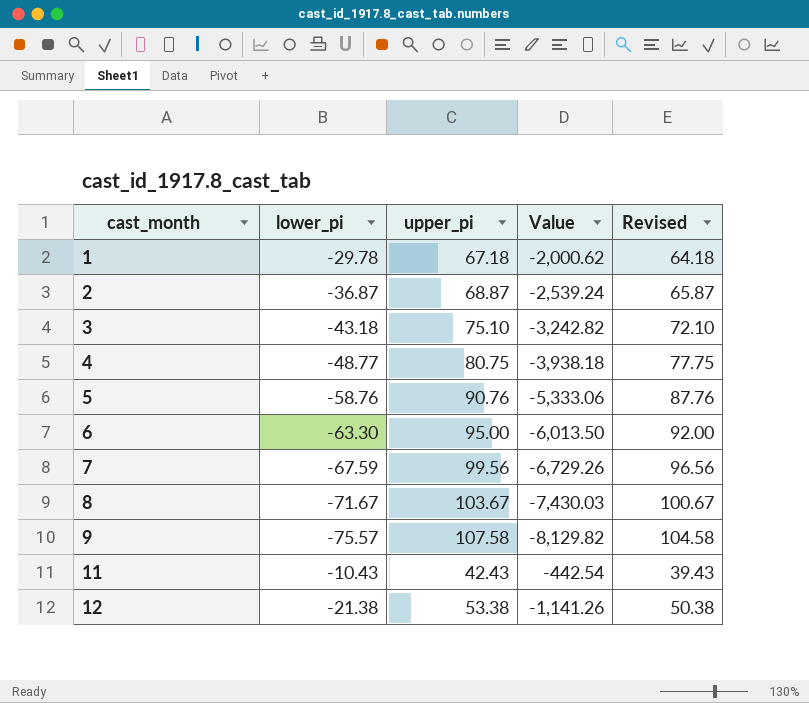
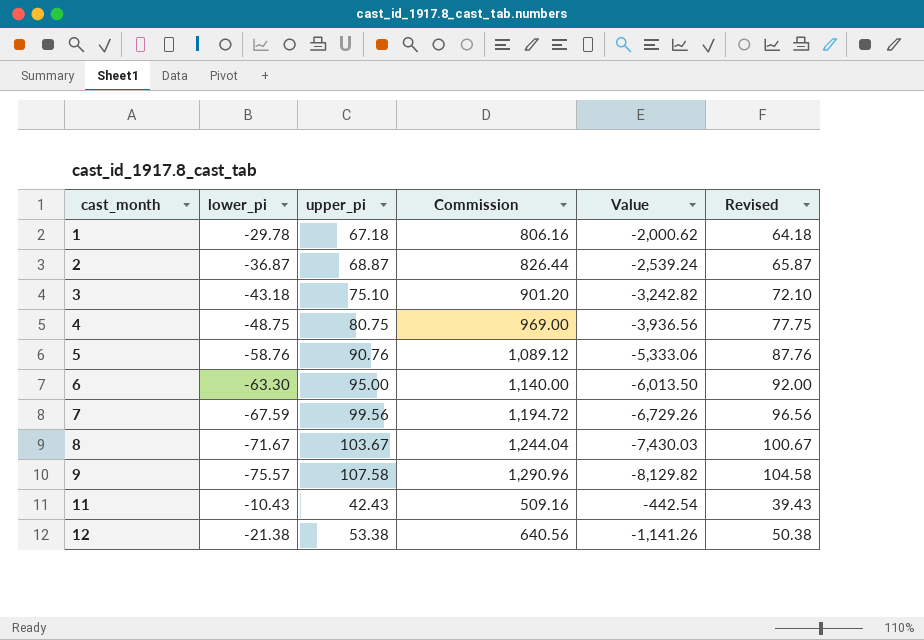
column Commission | formula: none -> [upper_pi] * 12
4 | lower_pi: -48.77 -> -48.75
4 | Value: -3,938.18 -> -3,936.56

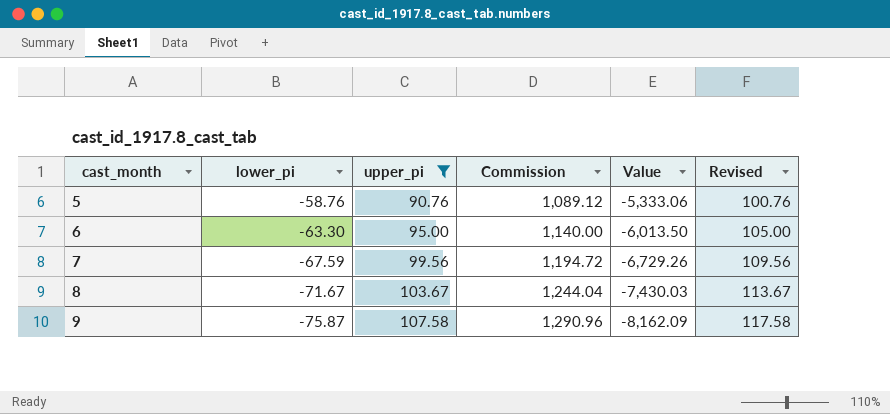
filter: none -> upper_pi >= 90.76
column Revised | formula: [upper_pi] - 3 -> [upper_pi] + 10
9 | lower_pi: -75.57 -> -75.87
9 | Value: -8,129.82 -> -8,162.09

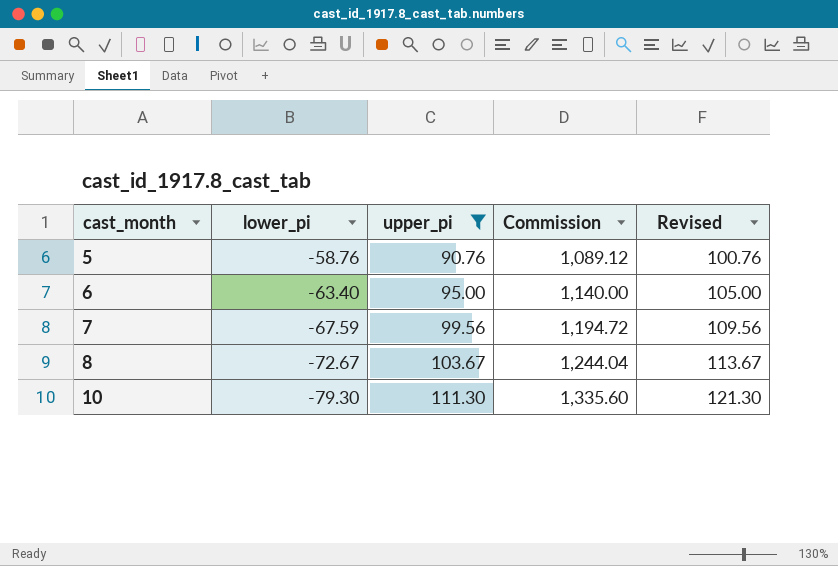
column Value | formula: [lower_pi] * [upper_pi] -> none
row 9: -75.87 | 107.58 | 1,290.96 | -8,162.09 | 117.58 -> none
6 | lower_pi: -63.30 -> -63.40
8 | lower_pi: -71.67 -> -72.67
row 10: none -> -79.30 | 111.30 | 1,335.60 | 121.30

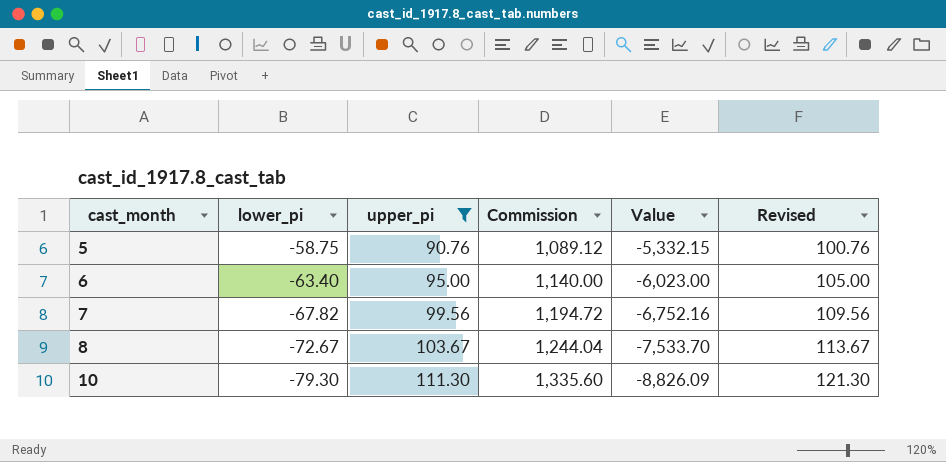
column Value | formula: none -> [lower_pi] * [upper_pi]
5 | lower_pi: -58.76 -> -58.75
7 | lower_pi: -67.59 -> -67.82

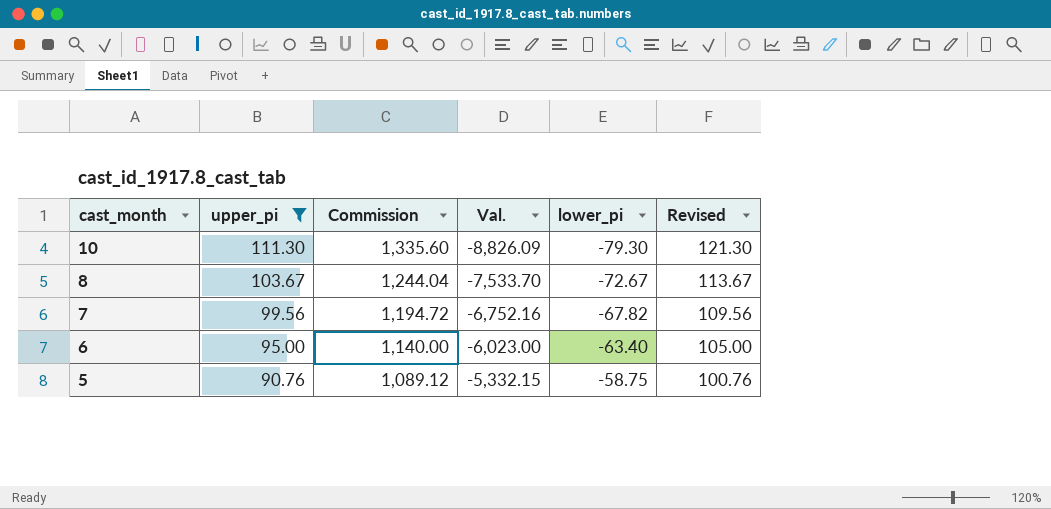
row order: cast_month ascending -> cast_month descending
column name: Value -> Val.
column lower_pi | position: 2 -> 5

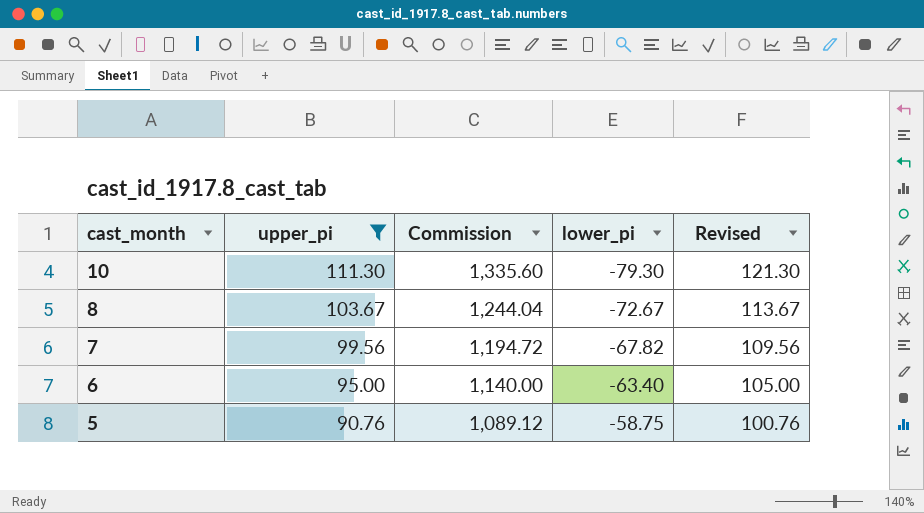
column Val. | formula: [upper_pi] * [lower_pi] -> none

